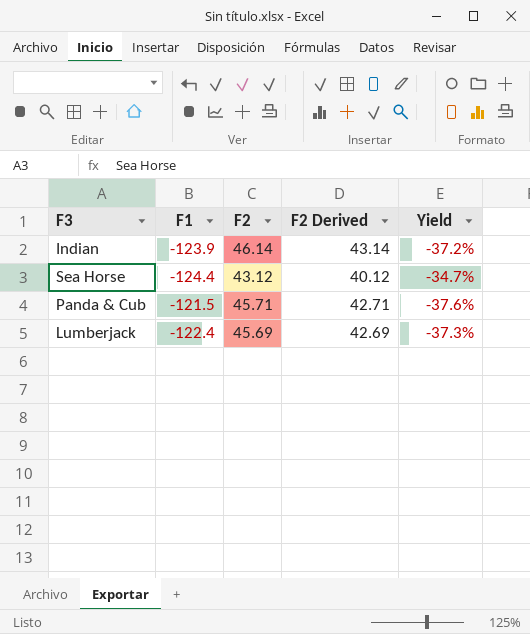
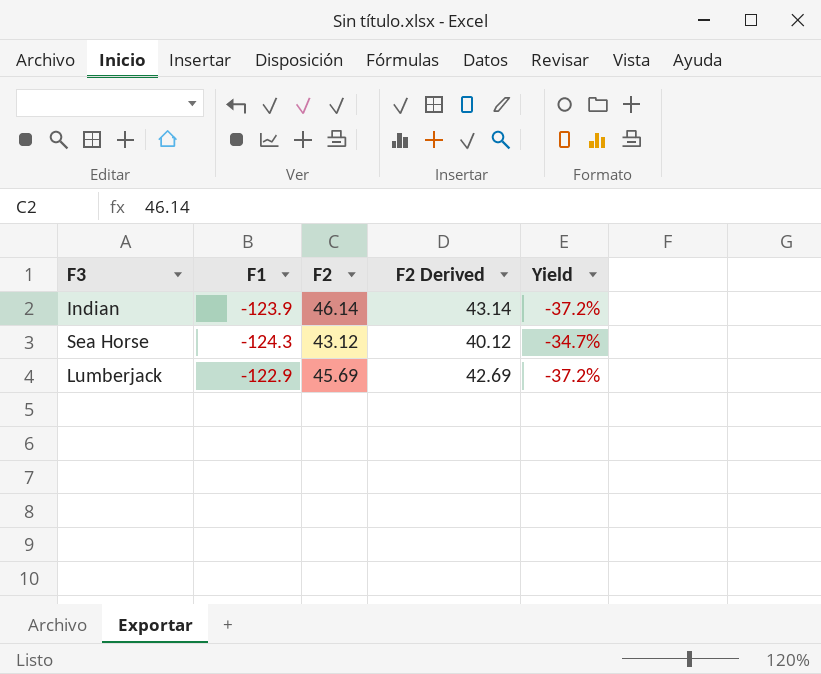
row Panda & Cub: -121.5 | 45.71 | 42.71 | -37.6% -> none
Sea Horse | F1: -124.4 -> -124.3
Lumberjack | F1: -122.4 -> -122.9
Lumberjack | Yield: -37.3% -> -37.2%

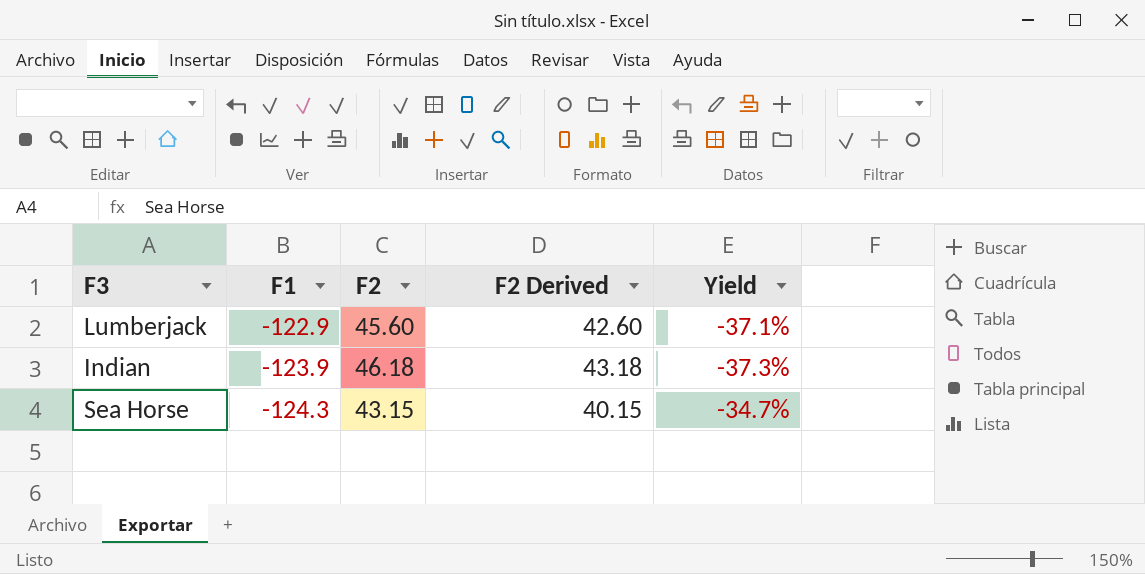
row order: none -> F1 descending
Lumberjack | F2: 45.69 -> 45.60
Lumberjack | F2 Derived: 42.69 -> 42.60
Lumberjack | Yield: -37.2% -> -37.1%
Indian | F2: 46.14 -> 46.18
Indian | F2 Derived: 43.14 -> 43.18
Indian | Yield: -37.2% -> -37.3%
Sea Horse | F2: 43.12 -> 43.15
Sea Horse | F2 Derived: 40.12 -> 40.15

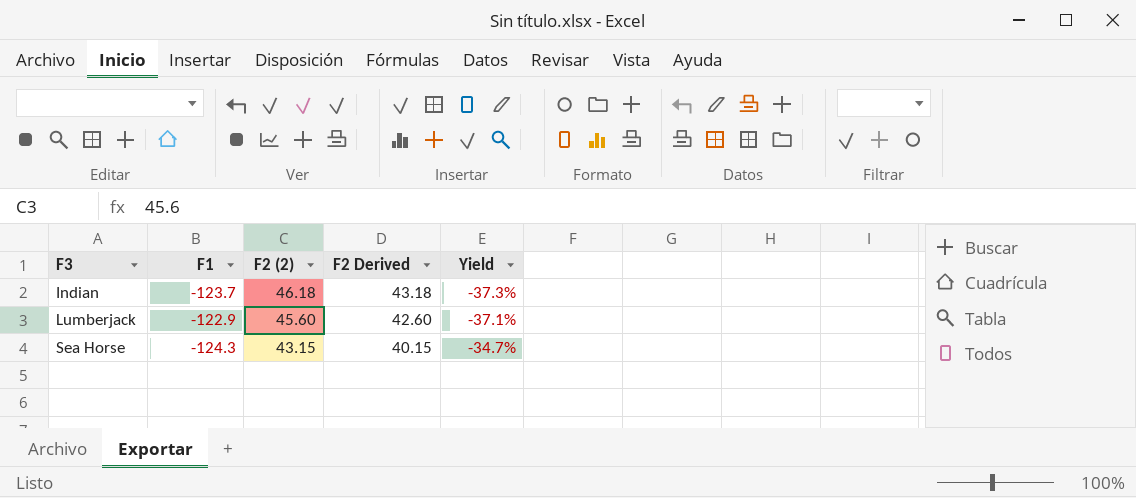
row order: F1 descending -> F3 ascending
column name: F2 -> F2 (2)
Indian | F1: -123.9 -> -123.7

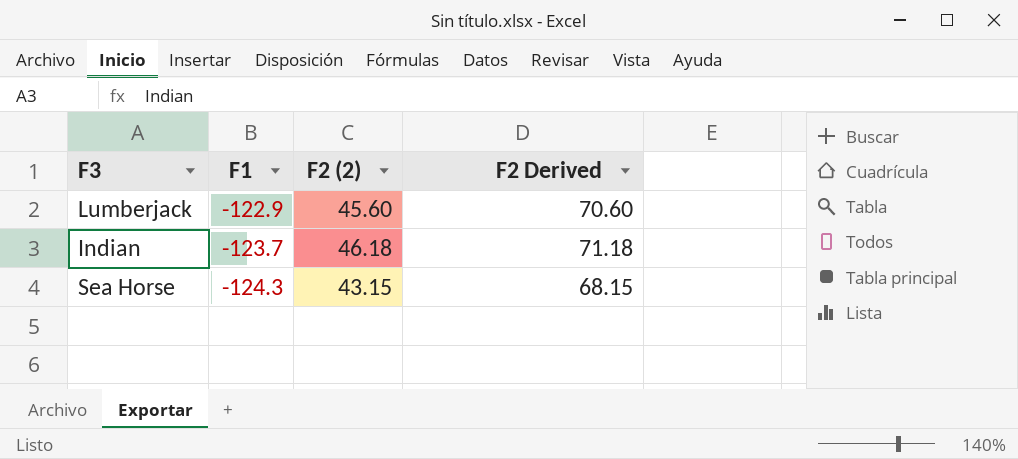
row order: F3 ascending -> F1 descending
column Yield | formula: [F2 (2)] / [F1] -> none
column F2 Derived | formula: [F2 (2)] - 3 -> [F2 (2)] + 25

